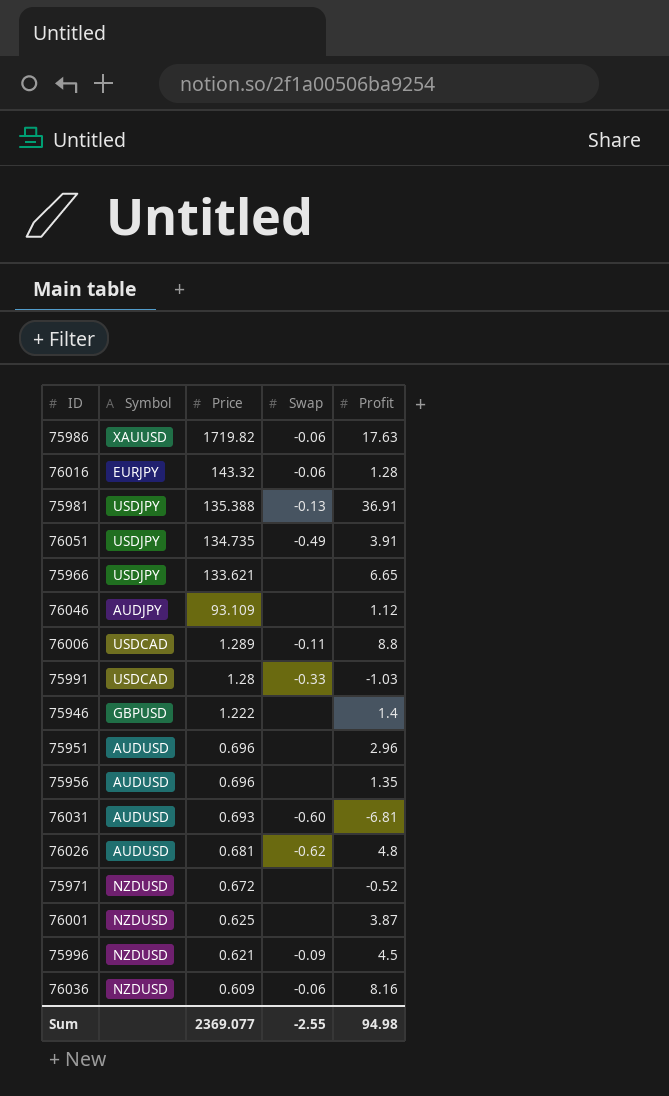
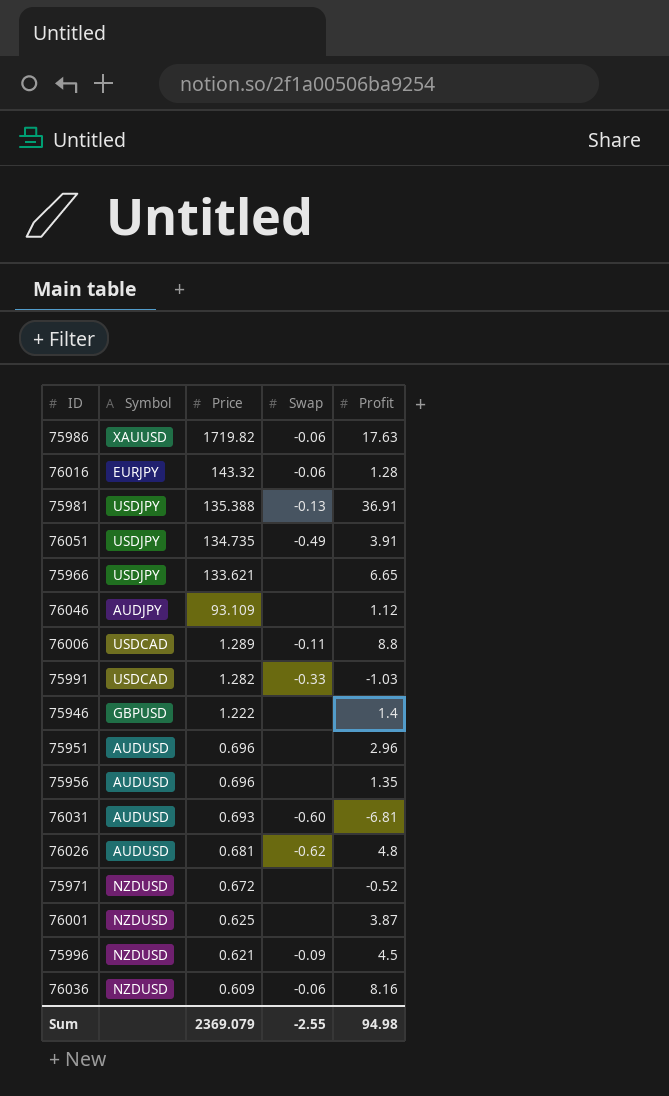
75991 | Price: 1.28 -> 1.282
Sum | Price: 2369.077 -> 2369.079

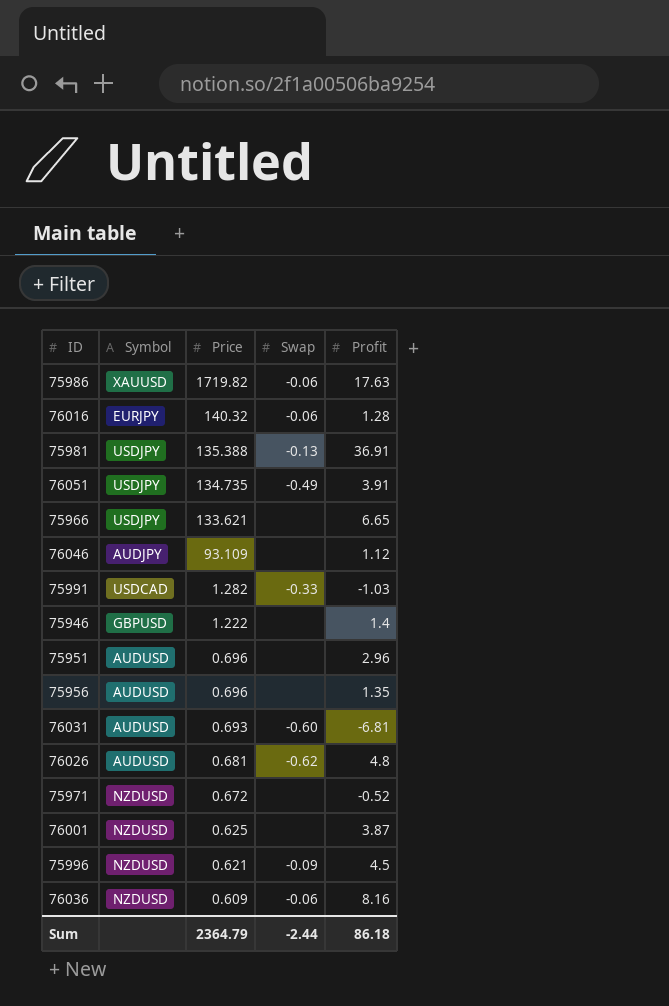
row 76006: USDCAD | 1.289 | -0.11 | 8.8 -> none
76016 | Price: 143.32 -> 140.32
Sum | Price: 2369.079 -> 2364.79
Sum | Swap: -2.55 -> -2.44
Sum | Profit: 94.98 -> 86.18

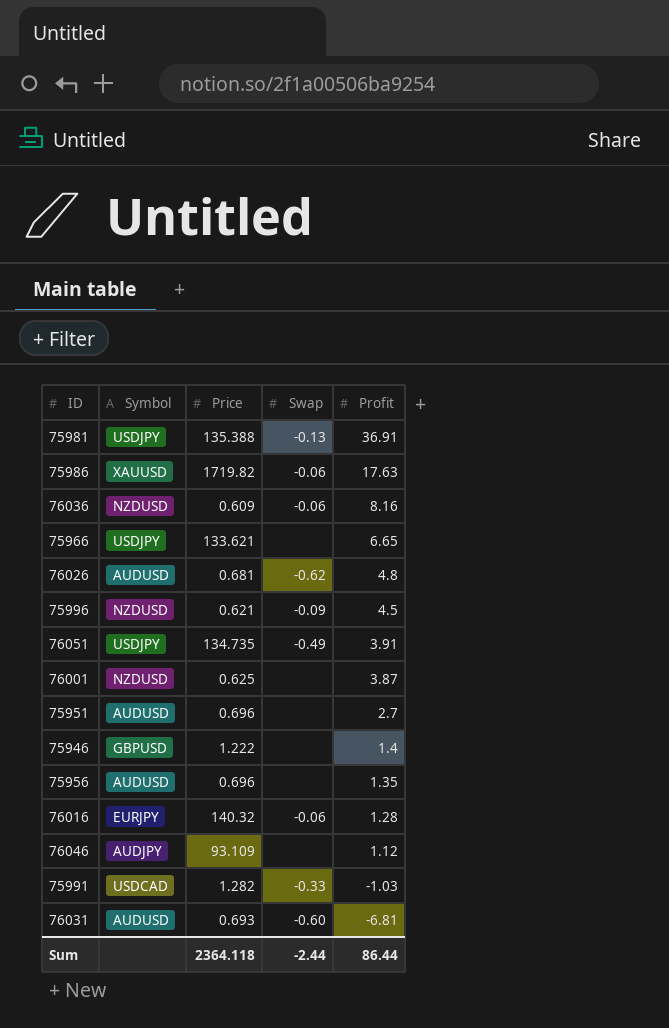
row order: Price descending -> Profit descending
row 75971: NZDUSD | 0.672 | none | -0.52 -> none
75951 | Profit: 2.96 -> 2.7
Sum | Price: 2364.79 -> 2364.118
Sum | Profit: 86.18 -> 86.44

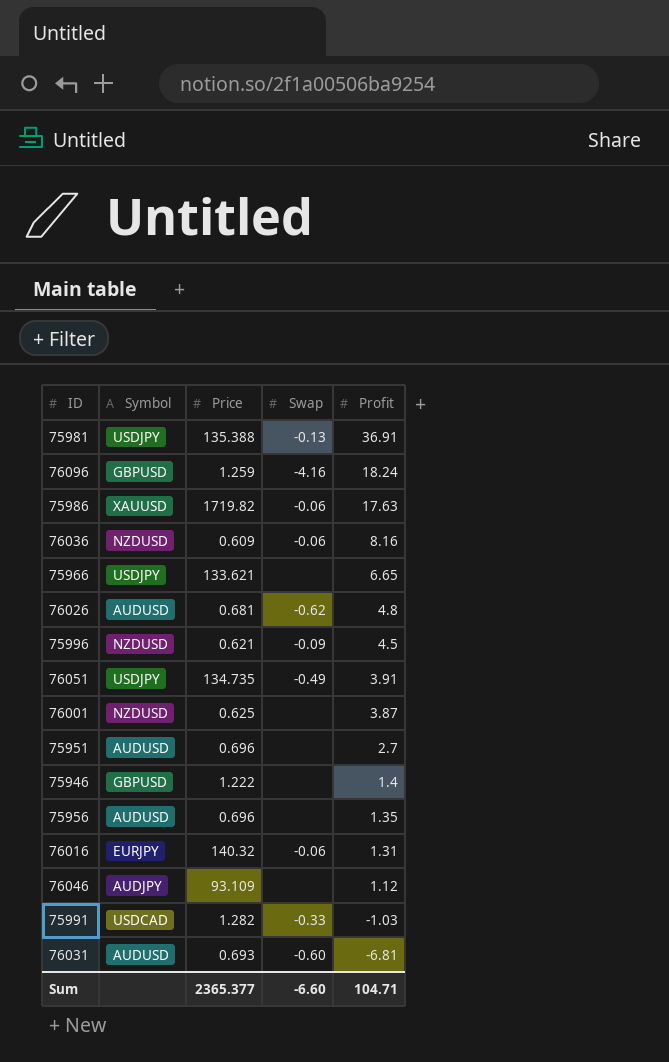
row 76096: none -> GBPUSD | 1.259 | -4.16 | 18.24
76016 | Profit: 1.28 -> 1.31
Sum | Price: 2364.118 -> 2365.377
Sum | Swap: -2.44 -> -6.60
Sum | Profit: 86.44 -> 104.71

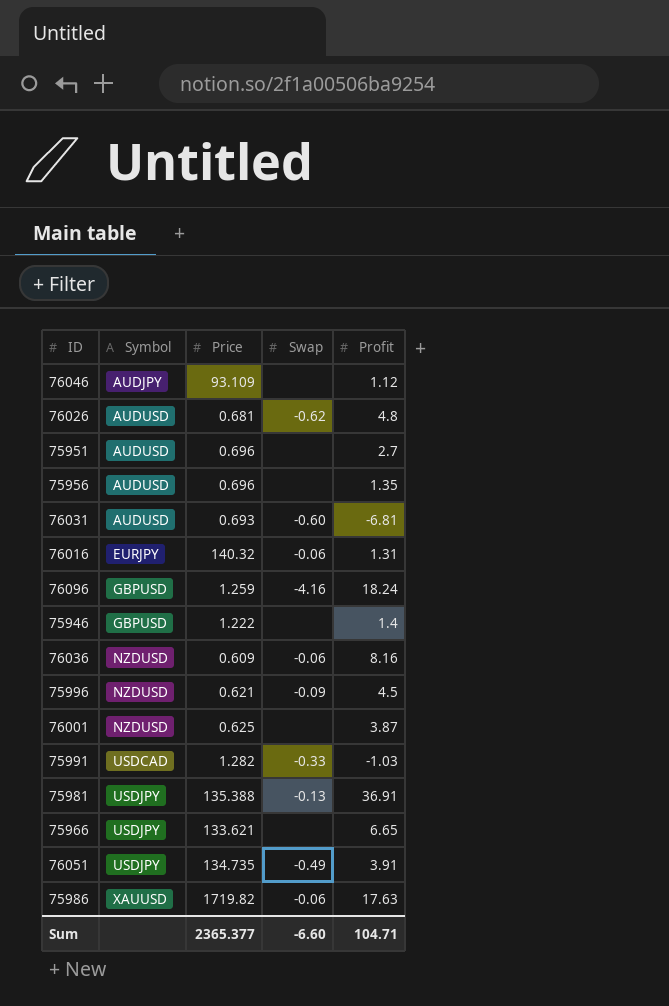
row order: Profit descending -> Symbol ascending

